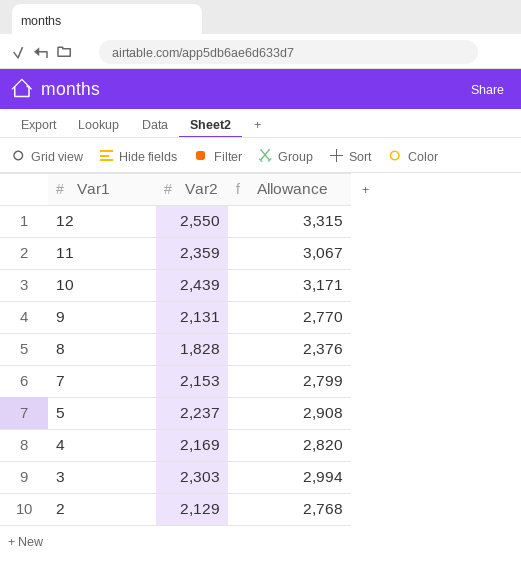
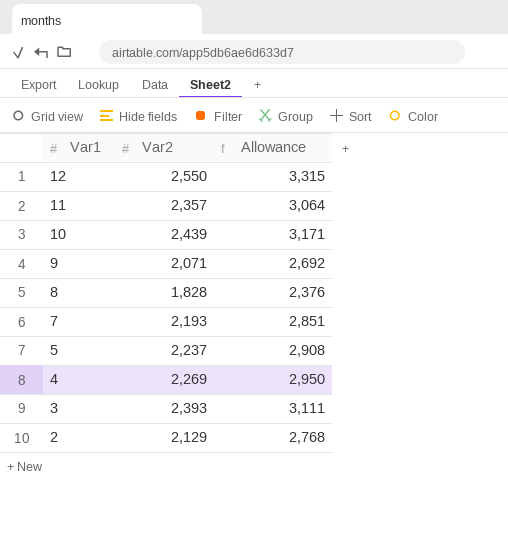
11 | Var2: 2,359 -> 2,357
11 | Allowance: 3,067 -> 3,064
9 | Var2: 2,131 -> 2,071
9 | Allowance: 2,770 -> 2,692
7 | Var2: 2,153 -> 2,193
7 | Allowance: 2,799 -> 2,851
4 | Var2: 2,169 -> 2,269
4 | Allowance: 2,820 -> 2,950
3 | Var2: 2,303 -> 2,393
3 | Allowance: 2,994 -> 3,111

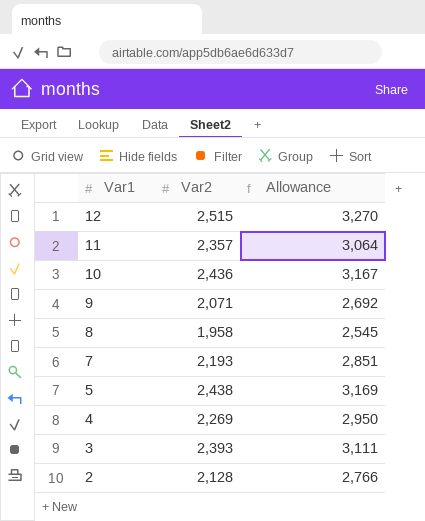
12 | Var2: 2,550 -> 2,515
12 | Allowance: 3,315 -> 3,270
10 | Var2: 2,439 -> 2,436
10 | Allowance: 3,171 -> 3,167
8 | Var2: 1,828 -> 1,958
8 | Allowance: 2,376 -> 2,545
5 | Var2: 2,237 -> 2,438
5 | Allowance: 2,908 -> 3,169
2 | Var2: 2,129 -> 2,128
2 | Allowance: 2,768 -> 2,766

